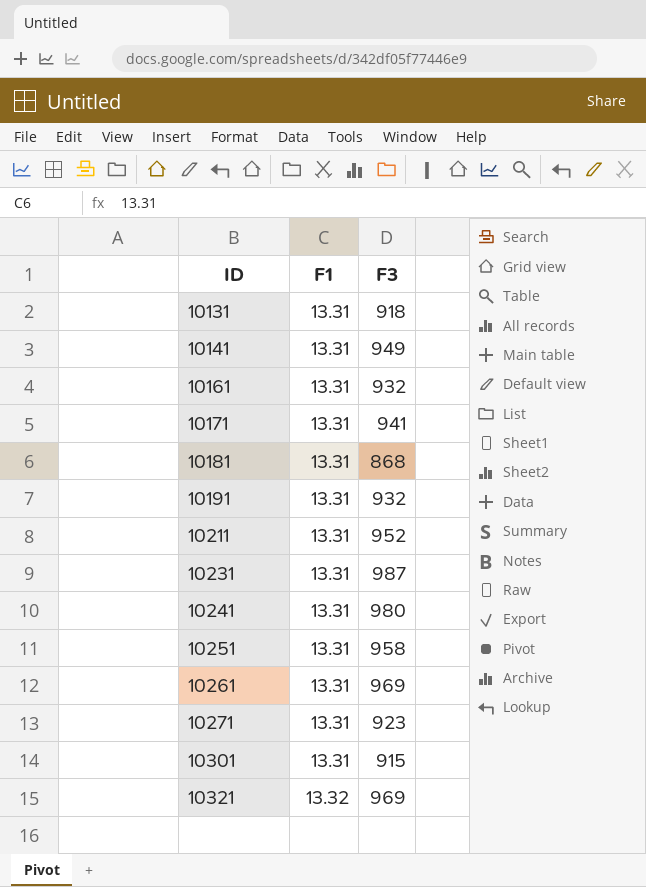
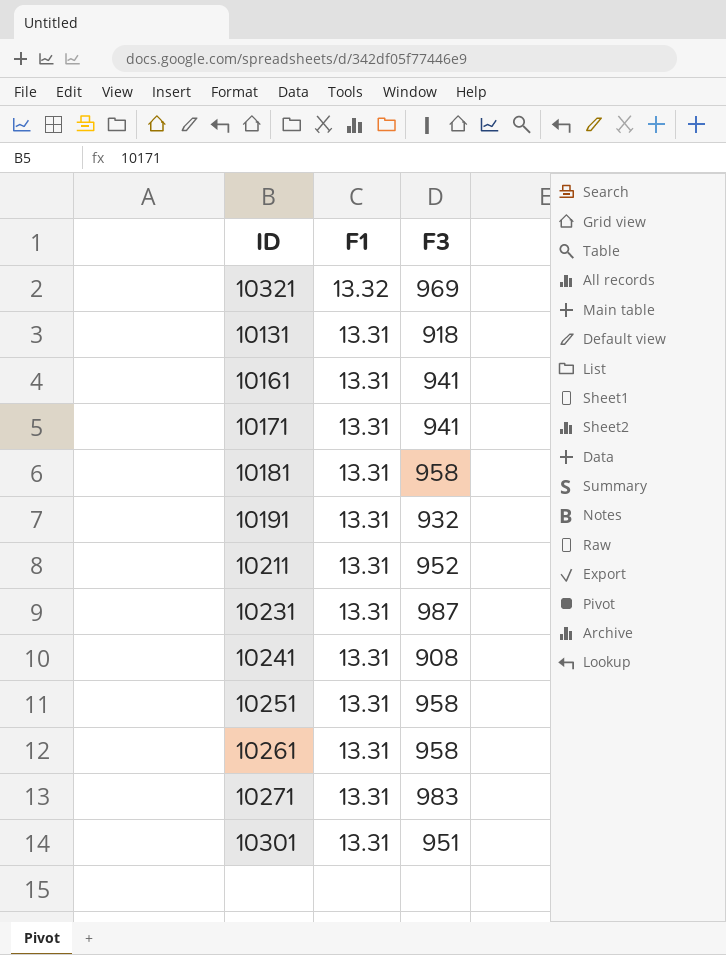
row order: ID ascending -> F1 descending
row 10141: 13.31 | 949 -> none
10161 | F3: 932 -> 941
10181 | F3: 868 -> 958
10241 | F3: 980 -> 908
10261 | F3: 969 -> 958
10271 | F3: 923 -> 983
10301 | F3: 915 -> 951

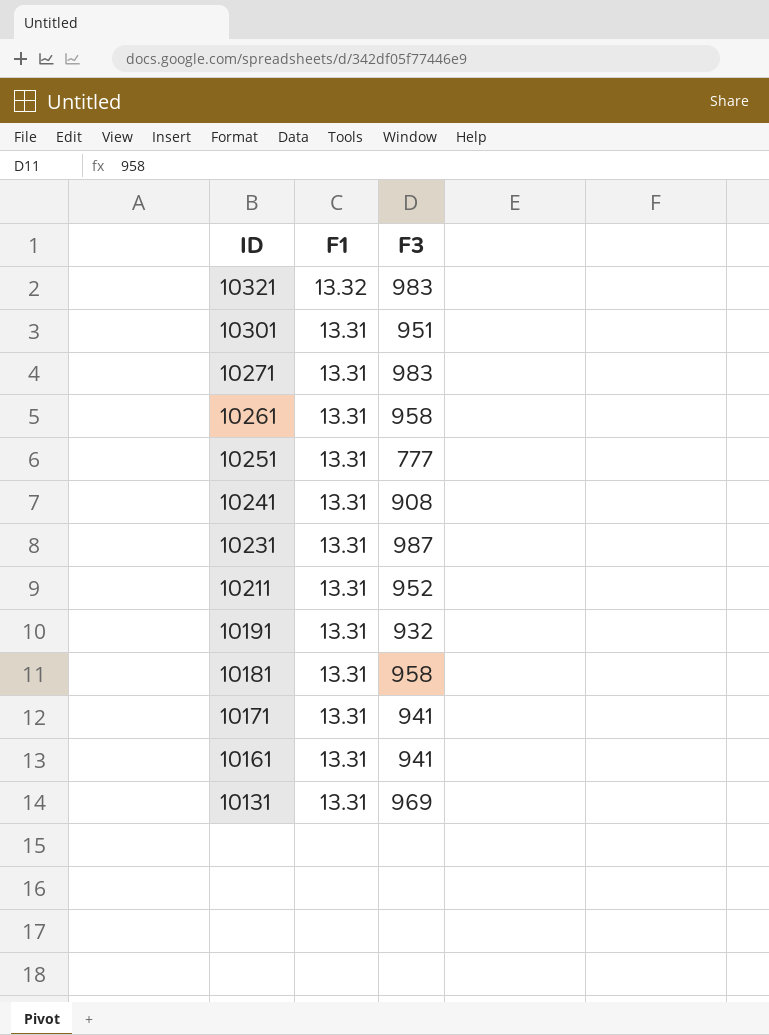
row order: F1 descending -> ID descending
10321 | F3: 969 -> 983
10251 | F3: 958 -> 777
10131 | F3: 918 -> 969

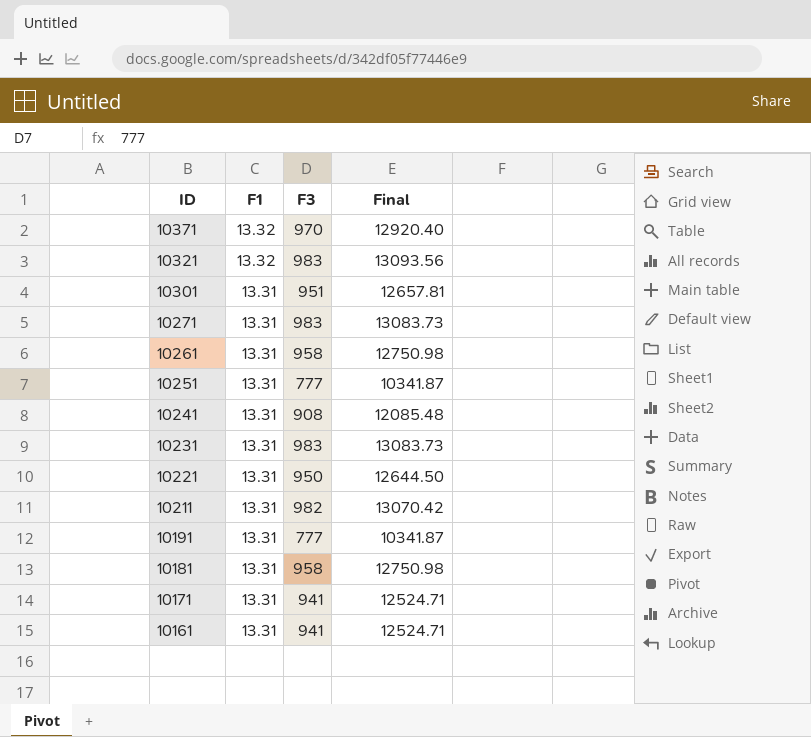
column Final | formula: none -> [F1] * [F3]
row 10131: 13.31 | 969 -> none
row 10371: none -> 13.32 | 970 | 12920.40
10231 | F3: 987 -> 983
row 10221: none -> 13.31 | 950 | 12644.50
10211 | F3: 952 -> 982
10191 | F3: 932 -> 777

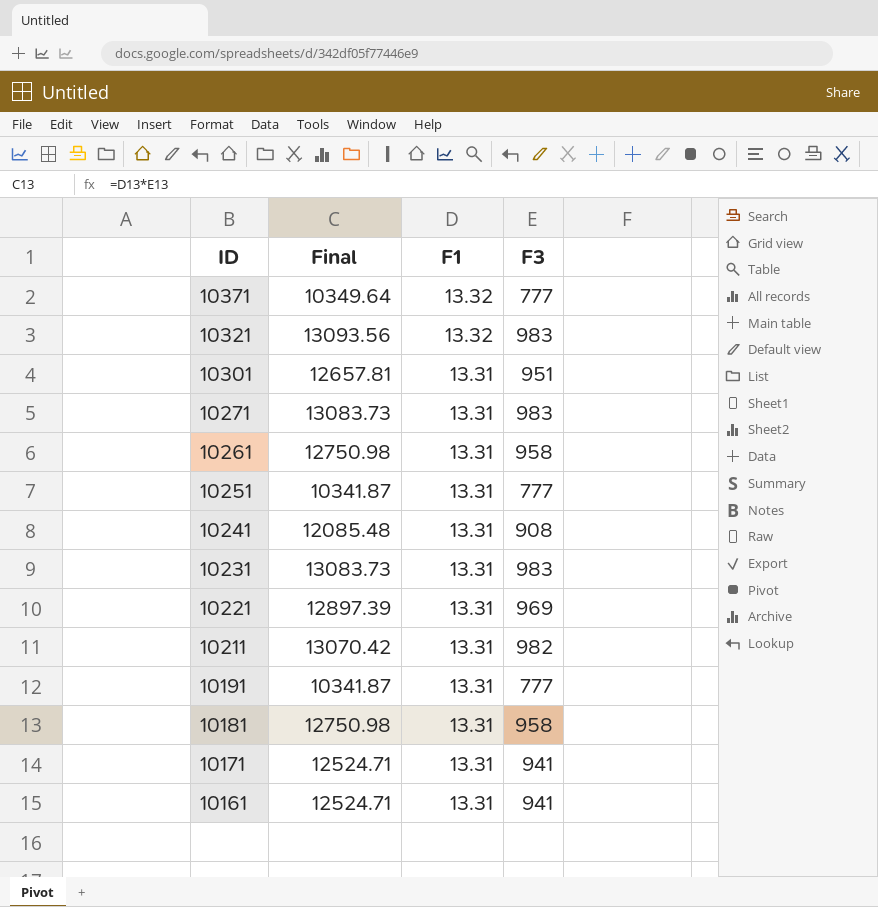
column Final | position: 4 -> 2
10371 | Final: 12920.40 -> 10349.64
10371 | F3: 970 -> 777
10221 | Final: 12644.50 -> 12897.39
10221 | F3: 950 -> 969

